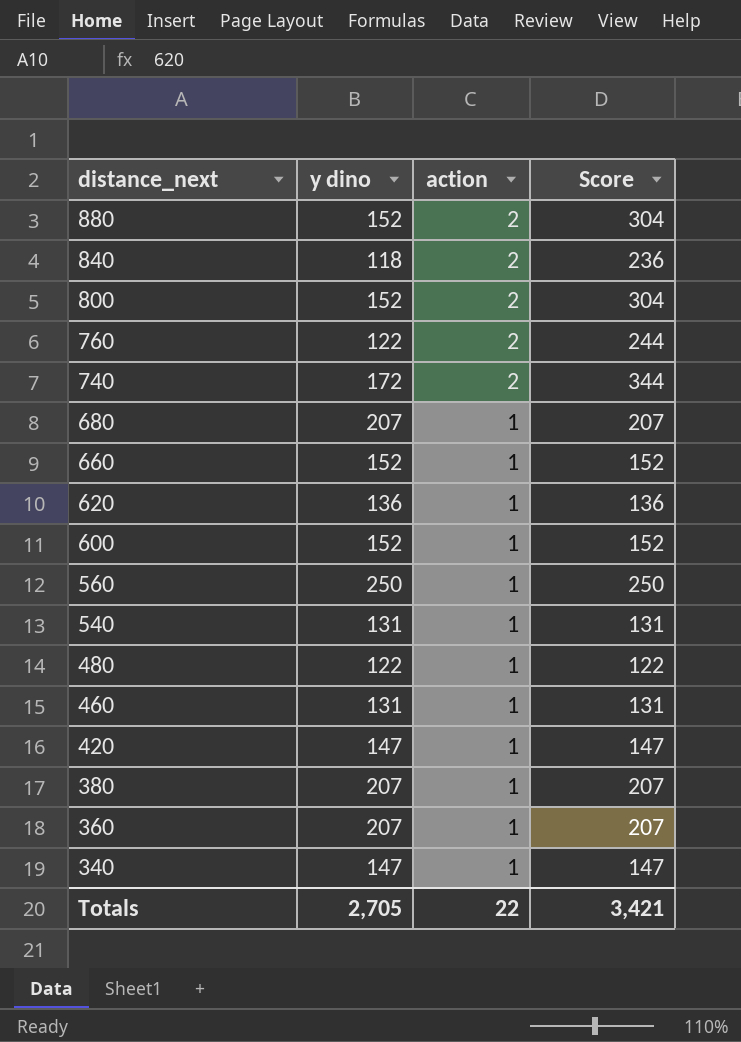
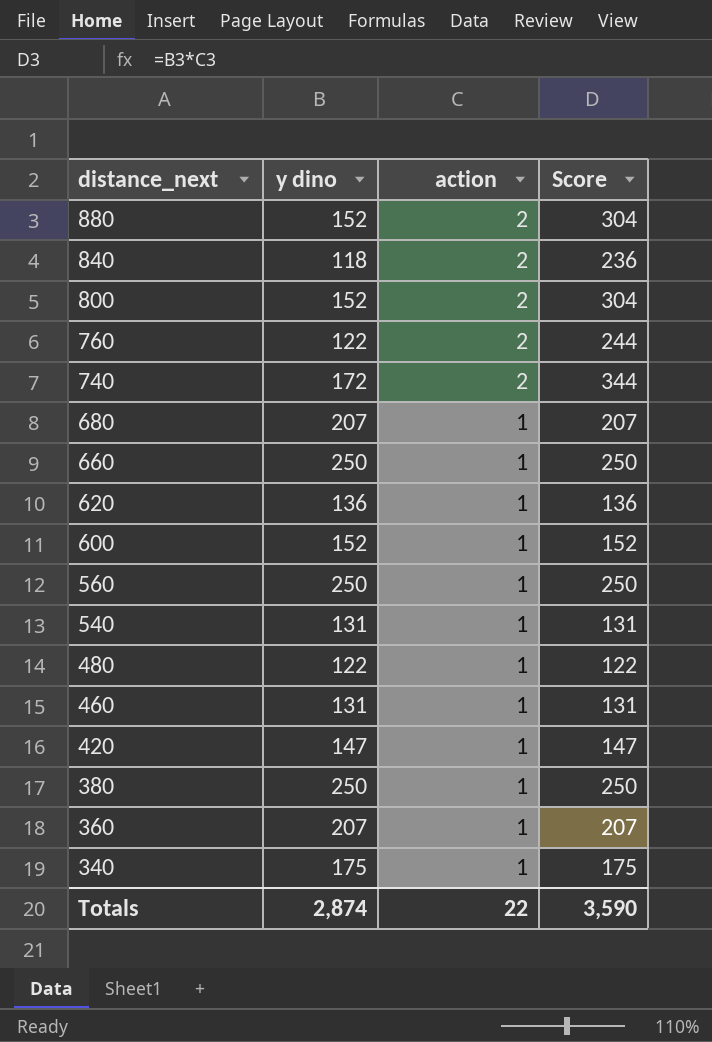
660 | y dino: 152 -> 250
660 | Score: 152 -> 250
380 | y dino: 207 -> 250
380 | Score: 207 -> 250
340 | y dino: 147 -> 175
340 | Score: 147 -> 175
Totals | y dino: 2,705 -> 2,874
Totals | Score: 3,421 -> 3,590

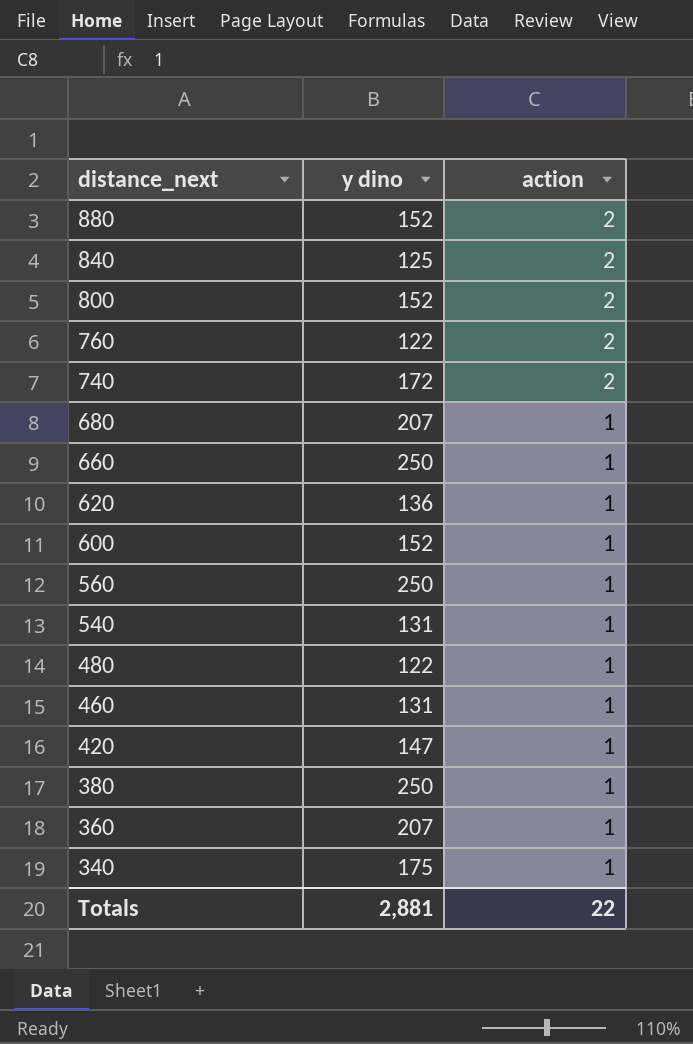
column Score | formula: [y dino] * [action] -> none
840 | y dino: 118 -> 125
Totals | y dino: 2,874 -> 2,881

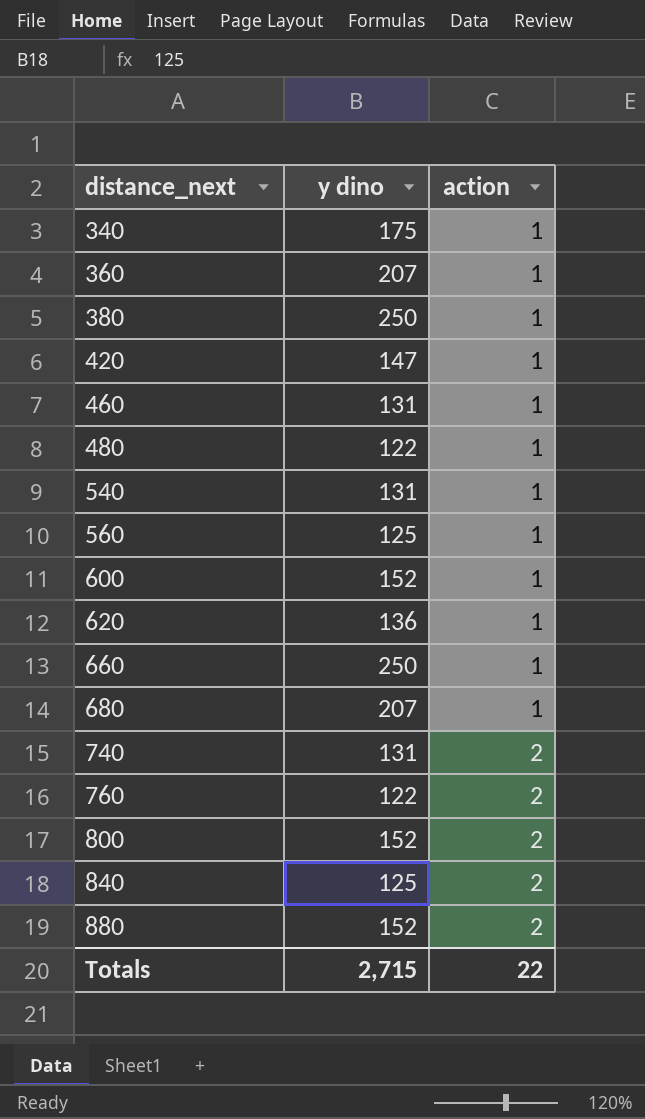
row order: distance_next descending -> distance_next ascending
560 | y dino: 250 -> 125
740 | y dino: 172 -> 131
Totals | y dino: 2,881 -> 2,715

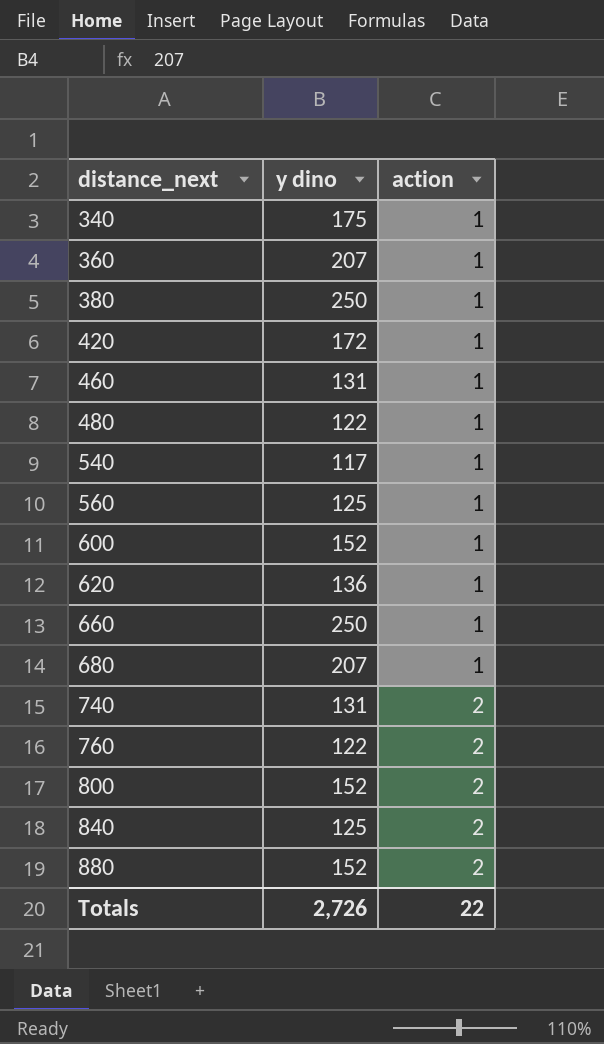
420 | y dino: 147 -> 172
540 | y dino: 131 -> 117
Totals | y dino: 2,715 -> 2,726

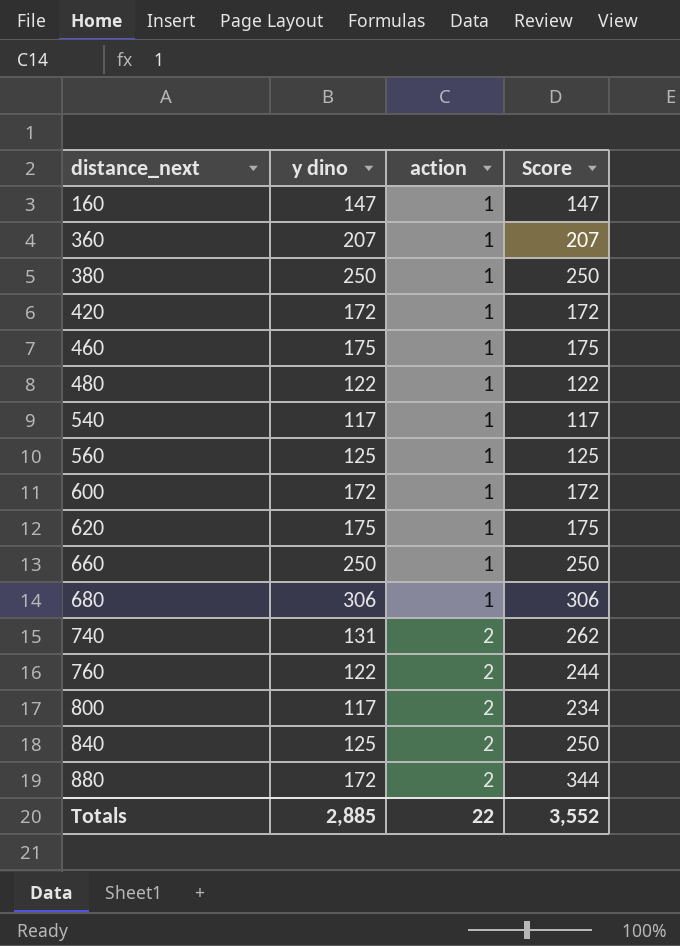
column Score | formula: none -> [y dino] * [action]
row 340: 175 | 1 -> none
row 160: none -> 147 | 1 | 147
460 | y dino: 131 -> 175
600 | y dino: 152 -> 172
620 | y dino: 136 -> 175
680 | y dino: 207 -> 306
800 | y dino: 152 -> 117
880 | y dino: 152 -> 172
Totals | y dino: 2,726 -> 2,885

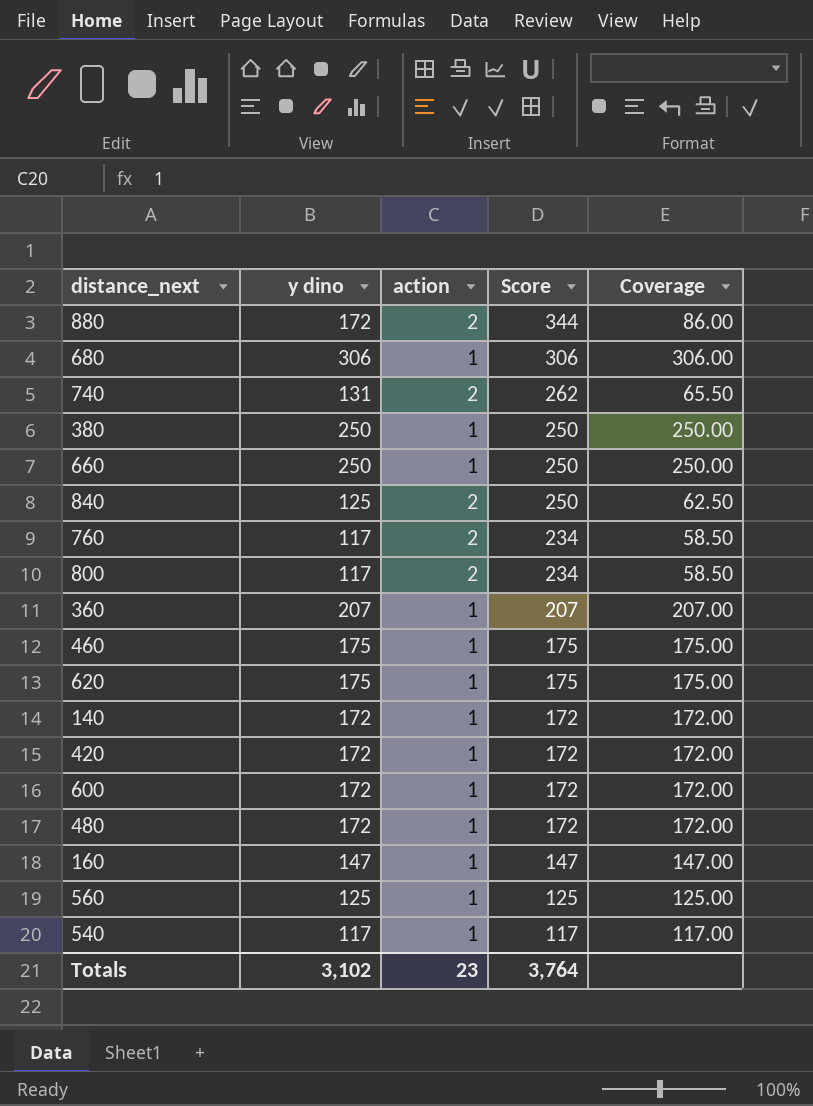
row order: distance_next ascending -> Score descending
column Coverage | formula: none -> [y dino] / [action]
760 | y dino: 122 -> 117
760 | Score: 244 -> 234
row 140: none -> 172 | 1 | 172 | 172.00
480 | y dino: 122 -> 172
480 | Score: 122 -> 172
Totals | y dino: 2,885 -> 3,102
Totals | action: 22 -> 23
Totals | Score: 3,552 -> 3,764

